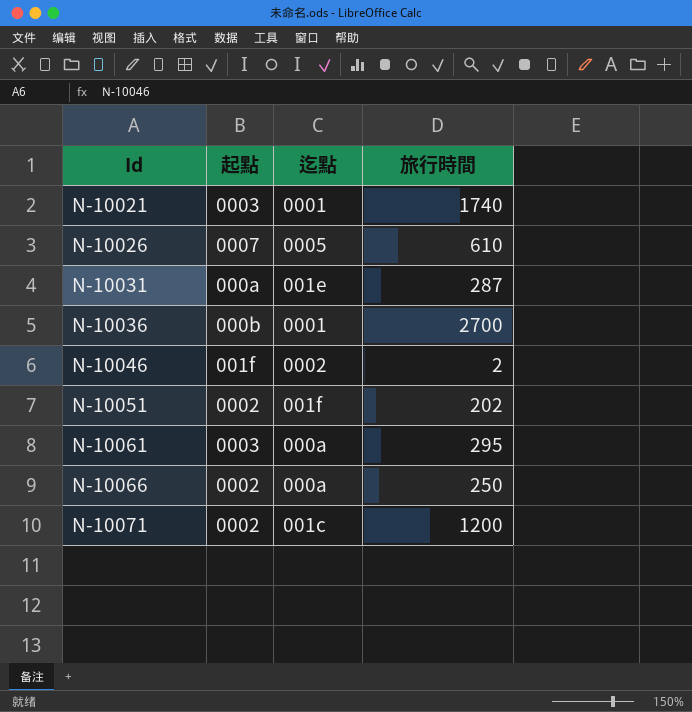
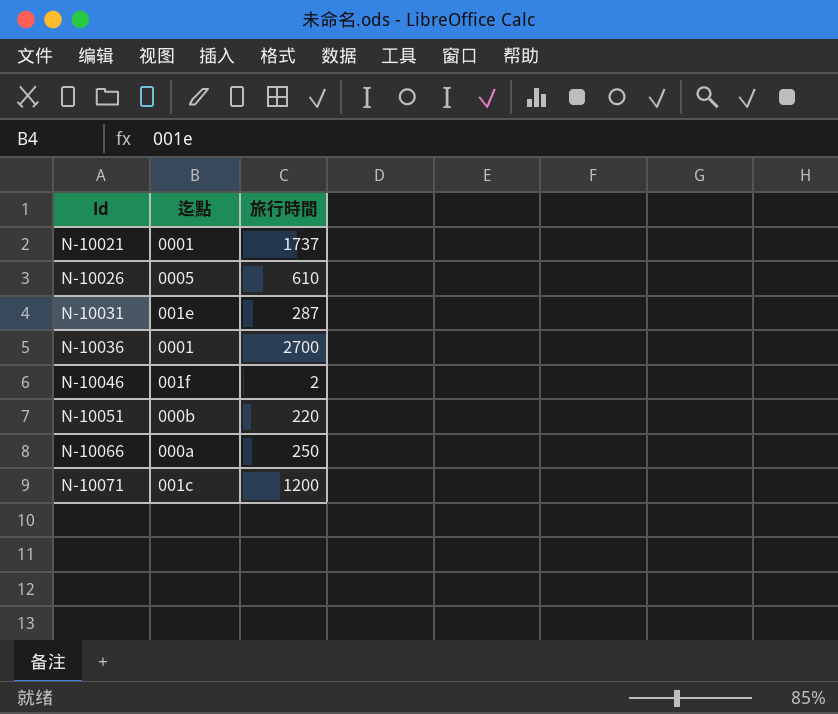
column 起點 | position: 2 -> none
row N-10061: 0003 | 000a | 295 -> none
N-10021 | 旅行時間: 1740 -> 1737
N-10046 | 迄點: 0002 -> 001f
N-10051 | 迄點: 001f -> 000b
N-10051 | 旅行時間: 202 -> 220

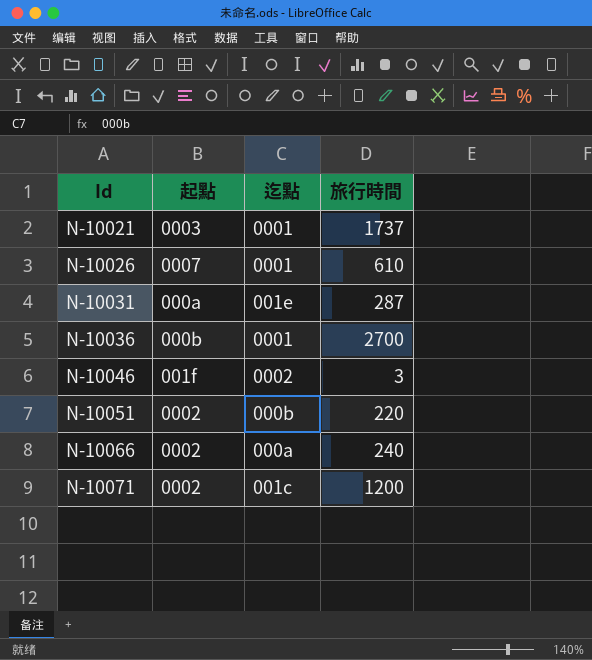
column 起點 | position: none -> 2
N-10026 | 迄點: 0005 -> 0001
N-10046 | 迄點: 001f -> 0002
N-10046 | 旅行時間: 2 -> 3
N-10066 | 旅行時間: 250 -> 240

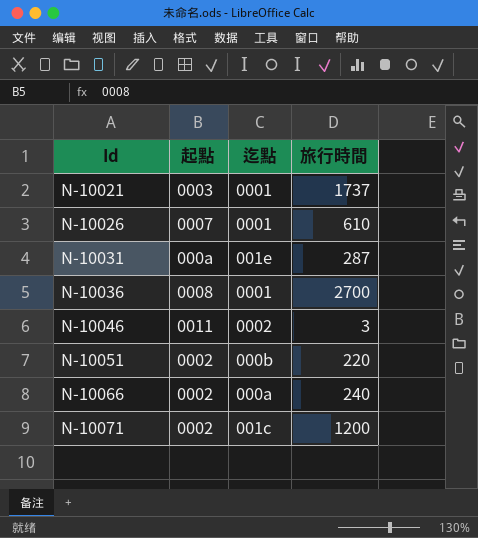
N-10036 | 起點: 000b -> 0008
N-10046 | 起點: 001f -> 0011

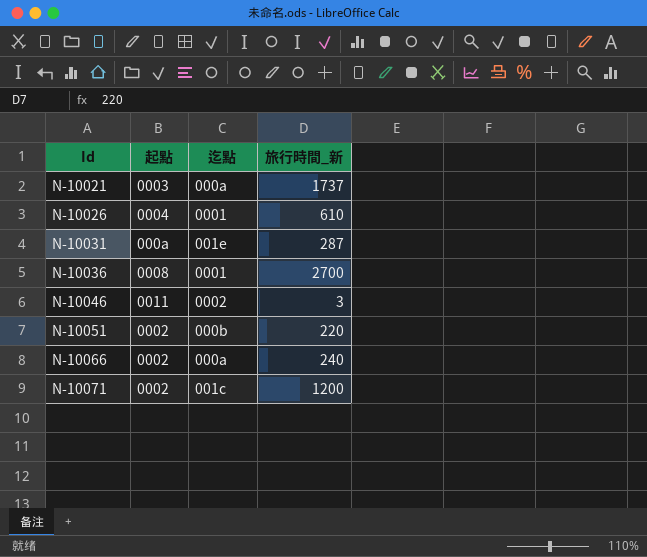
column name: 旅行時間 -> 旅行時間_新
N-10021 | 迄點: 0001 -> 000a
N-10026 | 起點: 0007 -> 0004

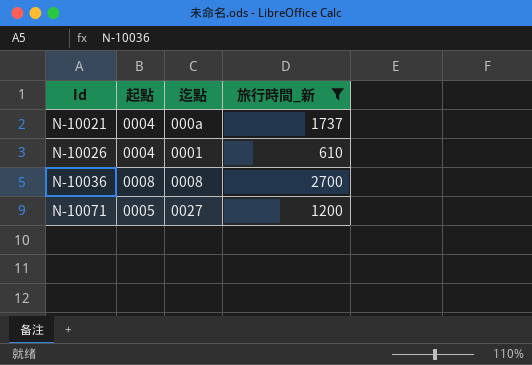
filter: none -> 旅行時間_新 >= 610
N-10021 | 起點: 0003 -> 0004
N-10036 | 迄點: 0001 -> 0008
N-10071 | 起點: 0002 -> 0005
N-10071 | 迄點: 001c -> 0027

